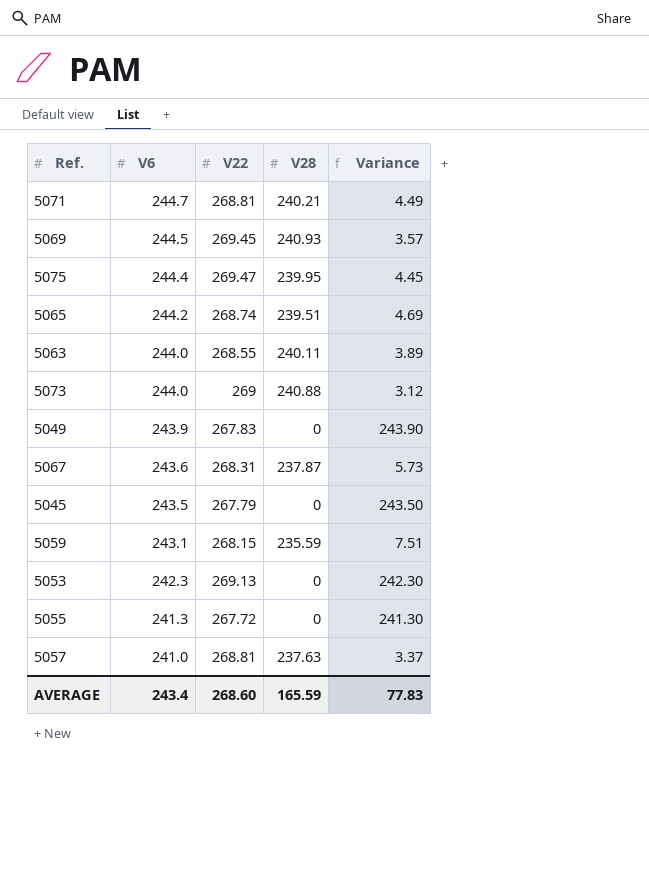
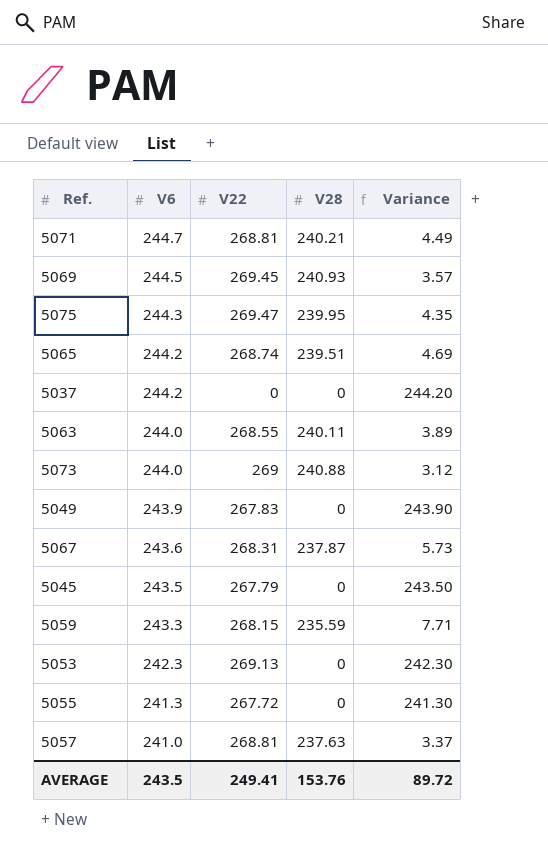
5075 | V6: 244.4 -> 244.3
5075 | Variance: 4.45 -> 4.35
row 5037: none -> 244.2 | 0 | 0 | 244.20
5059 | V6: 243.1 -> 243.3
5059 | Variance: 7.51 -> 7.71
AVERAGE | V6: 243.4 -> 243.5
AVERAGE | V22: 268.60 -> 249.41
AVERAGE | V28: 165.59 -> 153.76
AVERAGE | Variance: 77.83 -> 89.72

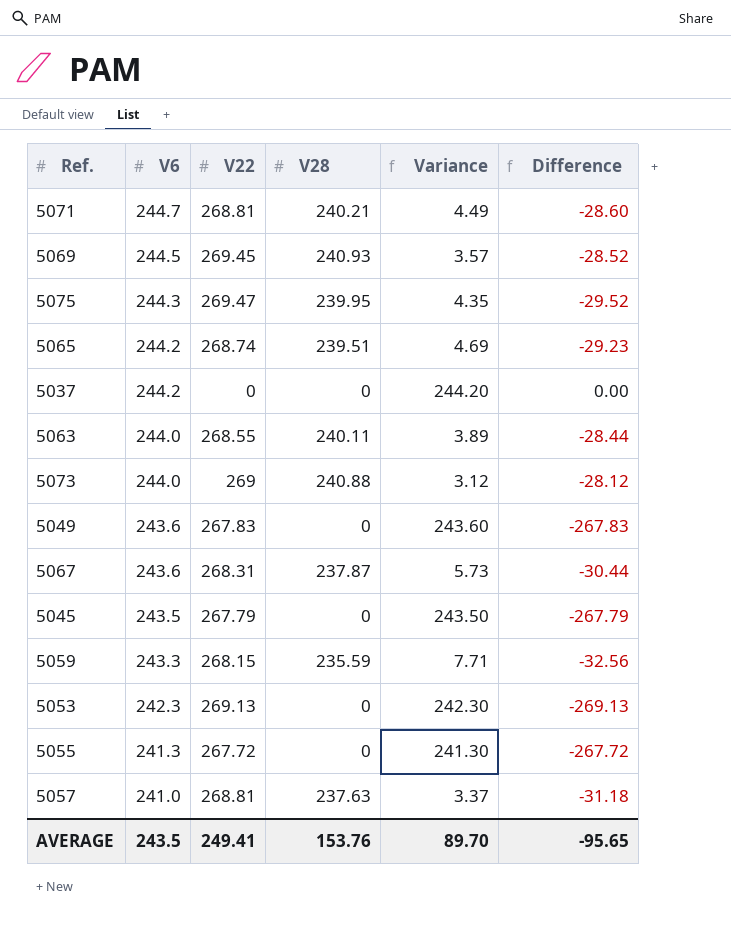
column Difference | formula: none -> [V28] - [V22]
5049 | V6: 243.9 -> 243.6
5049 | Variance: 243.90 -> 243.60
AVERAGE | Variance: 89.72 -> 89.70

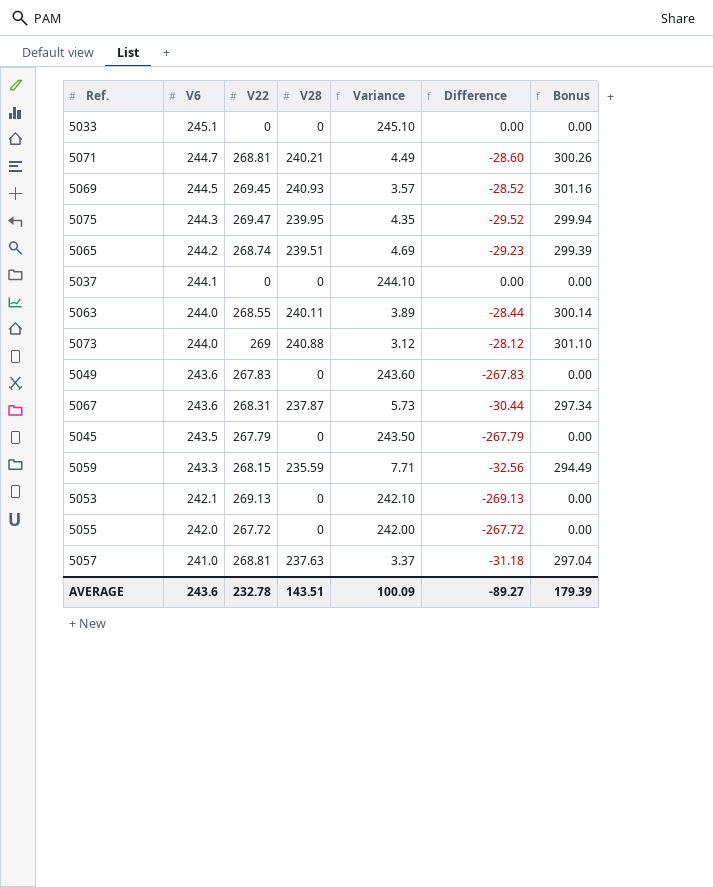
column Bonus | formula: none -> [V28] * 1.25
row 5033: none -> 245.1 | 0 | 0 | 245.10 | 0.00 | 0.00
5037 | V6: 244.2 -> 244.1
5037 | Variance: 244.20 -> 244.10
5053 | V6: 242.3 -> 242.1
5053 | Variance: 242.30 -> 242.10
5055 | V6: 241.3 -> 242.0
5055 | Variance: 241.30 -> 242.00
AVERAGE | V6: 243.5 -> 243.6
AVERAGE | V22: 249.41 -> 232.78
AVERAGE | V28: 153.76 -> 143.51
AVERAGE | Variance: 89.70 -> 100.09
AVERAGE | Difference: -95.65 -> -89.27

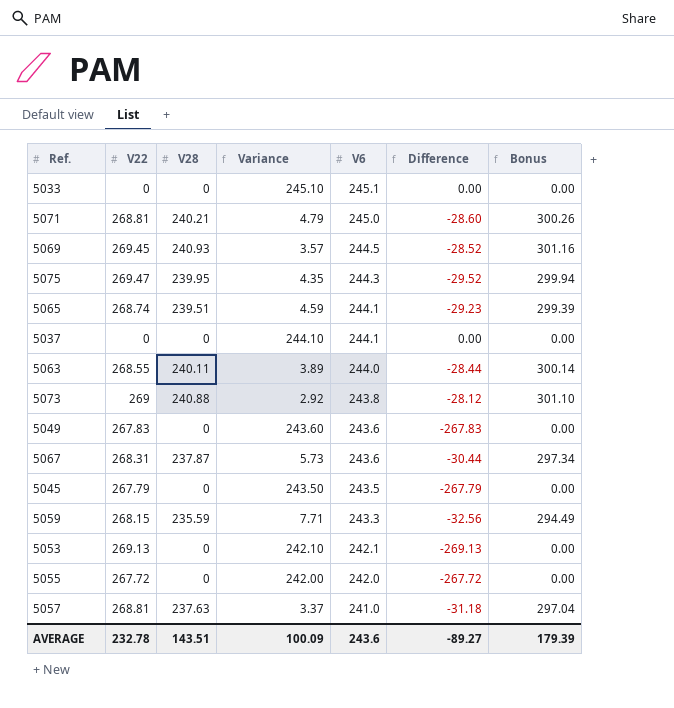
column V6 | position: 2 -> 5
5071 | Variance: 4.49 -> 4.79
5071 | V6: 244.7 -> 245.0
5065 | Variance: 4.69 -> 4.59
5065 | V6: 244.2 -> 244.1
5073 | Variance: 3.12 -> 2.92
5073 | V6: 244.0 -> 243.8

